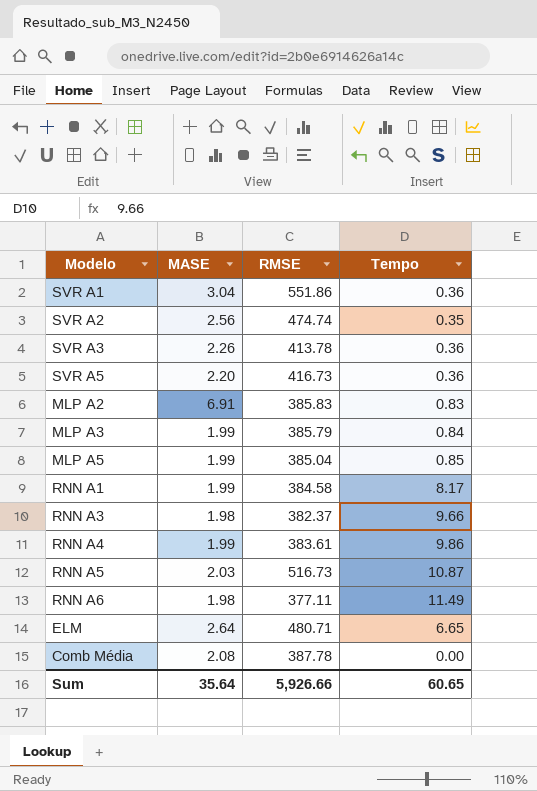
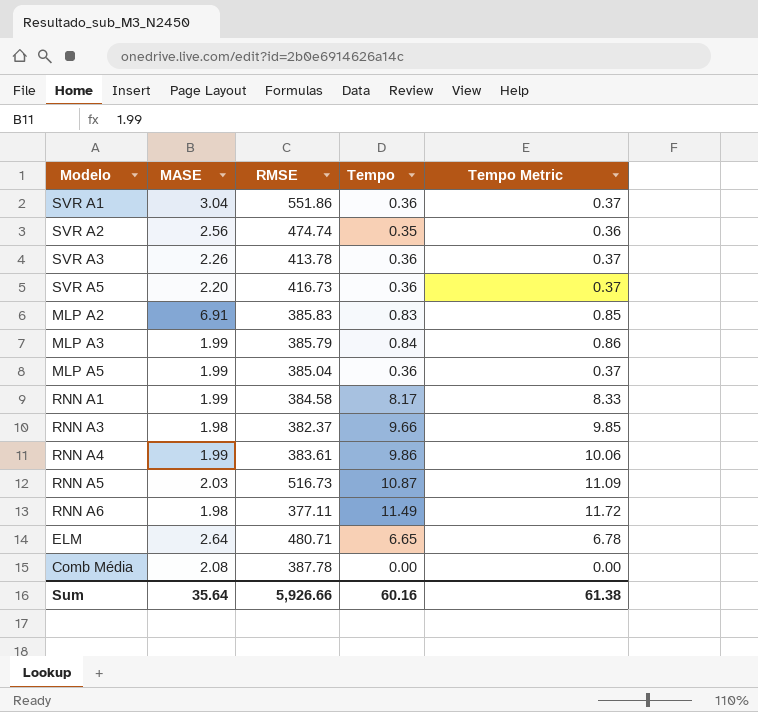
column Tempo Metric | formula: none -> [Tempo] * 1.02
MLP A5 | Tempo: 0.85 -> 0.36
Sum | Tempo: 60.65 -> 60.16

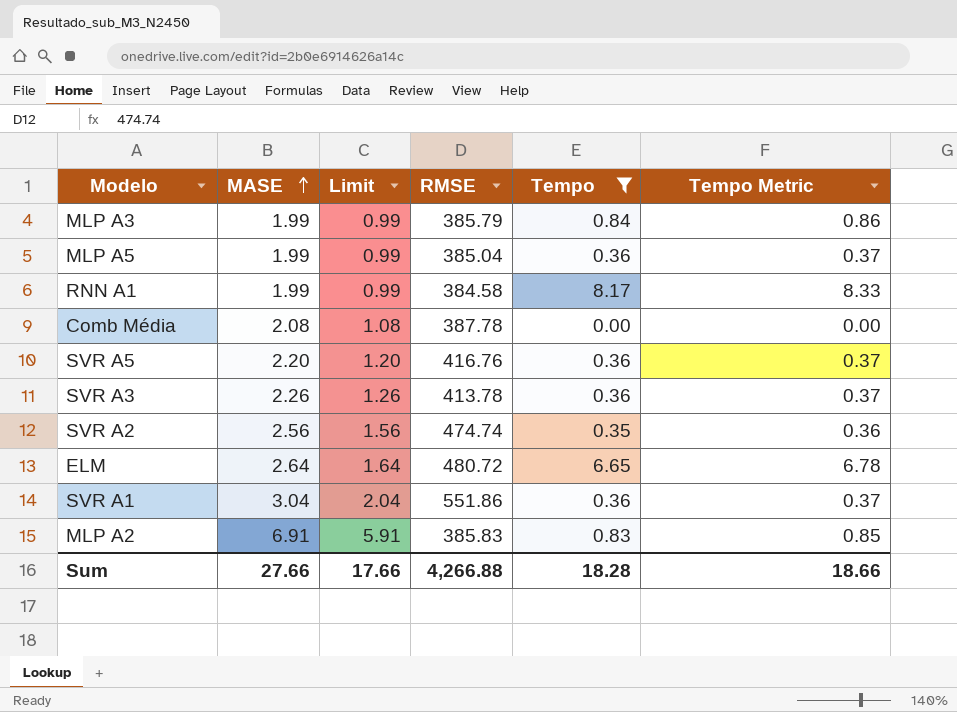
filter: none -> Tempo <= 8.17
row order: none -> MASE ascending
column Limit | formula: none -> [MASE] - 1
SVR A5 | RMSE: 416.73 -> 416.76
ELM | RMSE: 480.71 -> 480.72
Sum | MASE: 35.64 -> 27.66
Sum | RMSE: 5,926.66 -> 4,266.88
Sum | Tempo: 60.16 -> 18.28
Sum | Tempo Metric: 61.38 -> 18.66

